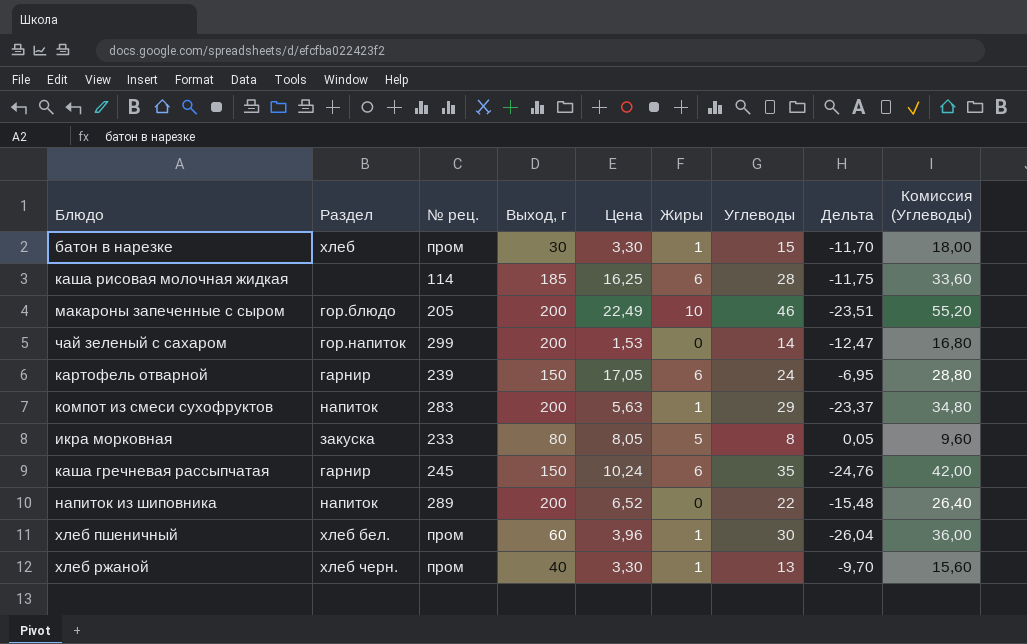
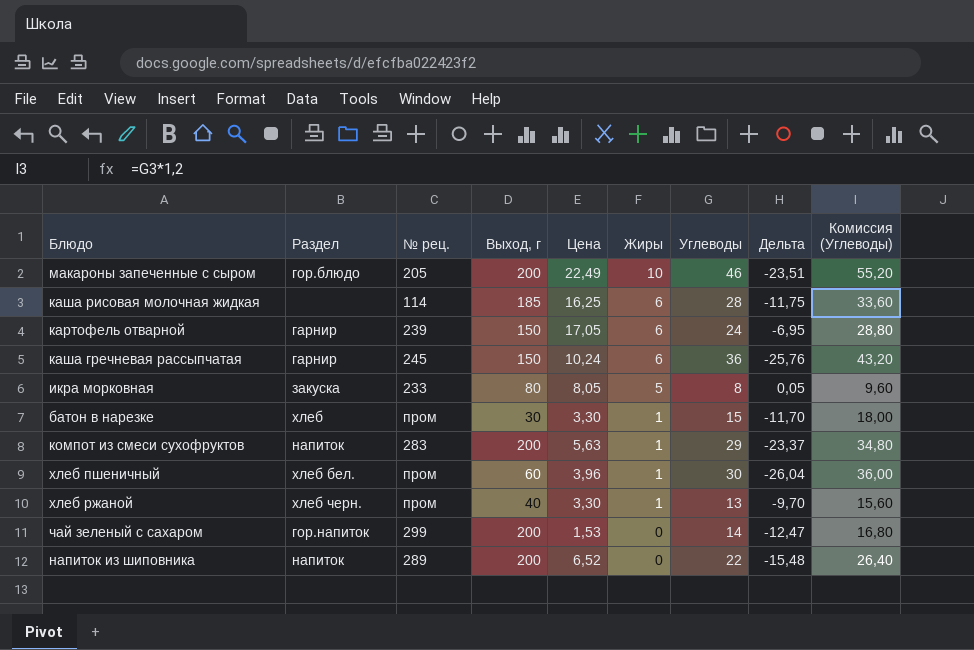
row order: none -> Жиры descending
каша гречневая рассыпчатая | Углеводы: 35 -> 36
каша гречневая рассыпчатая | Дельта: -24,76 -> -25,76
каша гречневая рассыпчатая | Комиссия (Углеводы): 42,00 -> 43,20

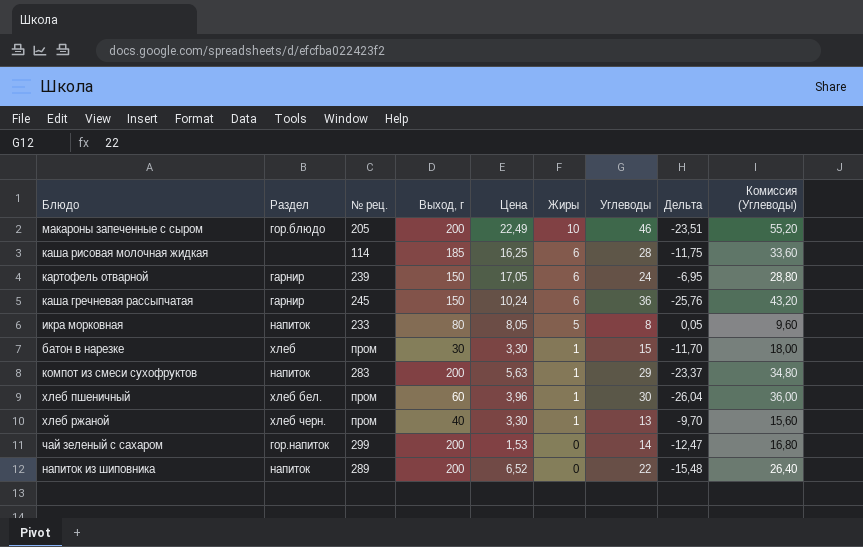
икра морковная | Раздел: закуска -> напиток

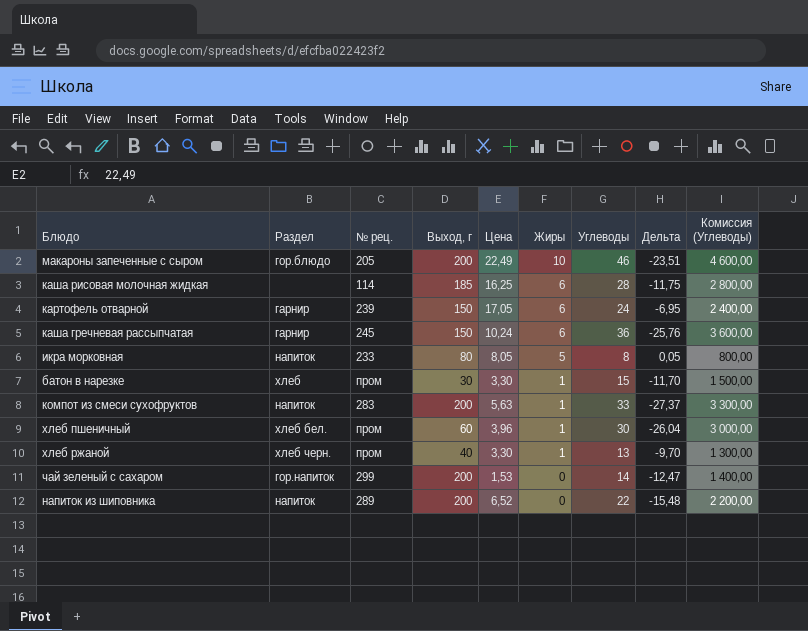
column Комиссия (Углеводы) | formula: [Углеводы] * 1,2 -> [Углеводы] * 100
компот из смеси сухофруктов | Углеводы: 29 -> 33
компот из смеси сухофруктов | Дельта: -23,37 -> -27,37

